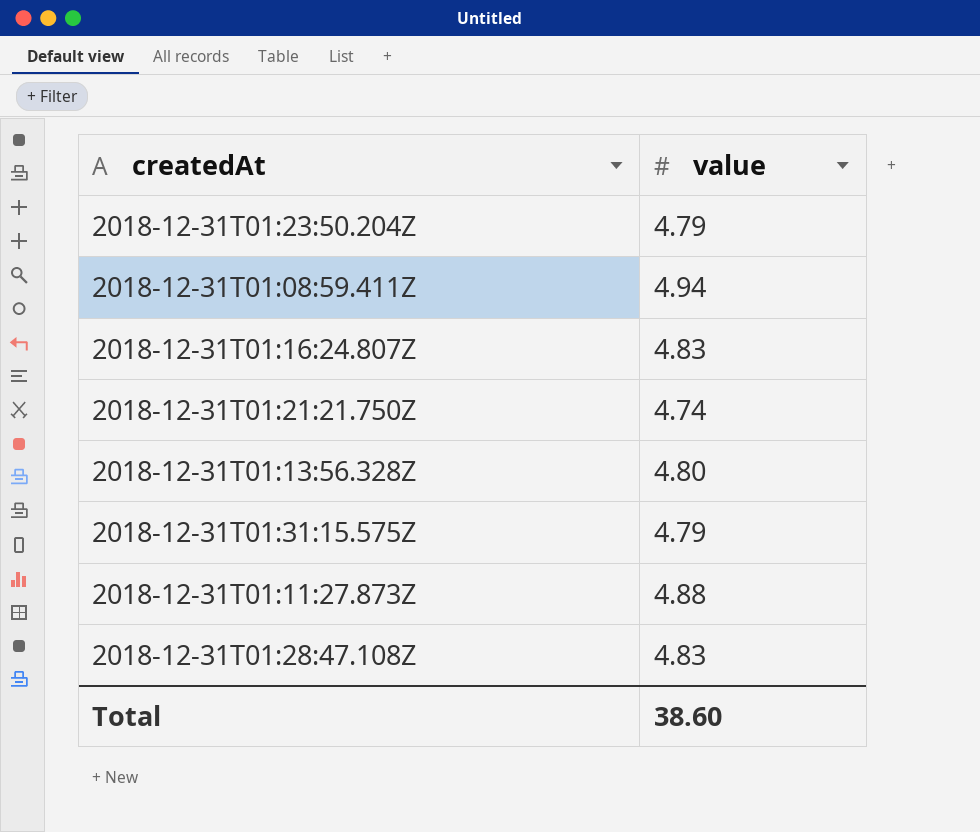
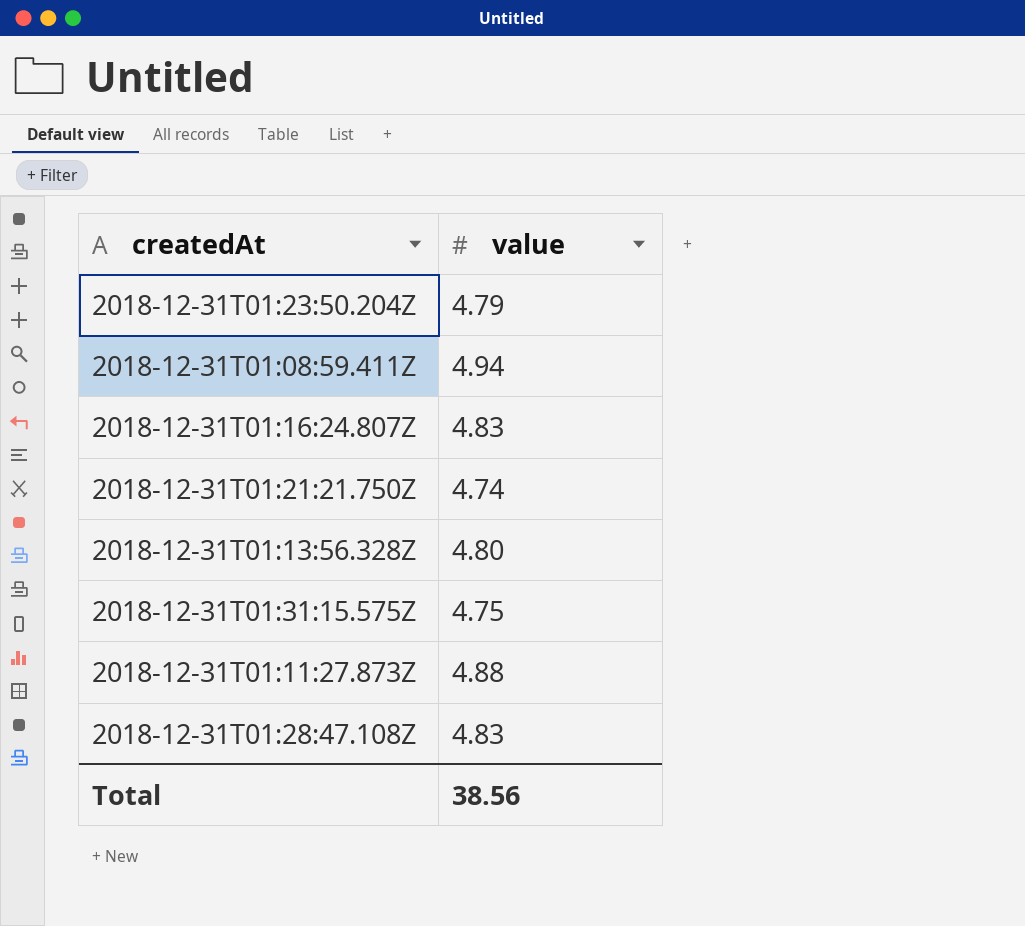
2018-12-31T01:31:15.575Z | value: 4.79 -> 4.75
Total | value: 38.60 -> 38.56

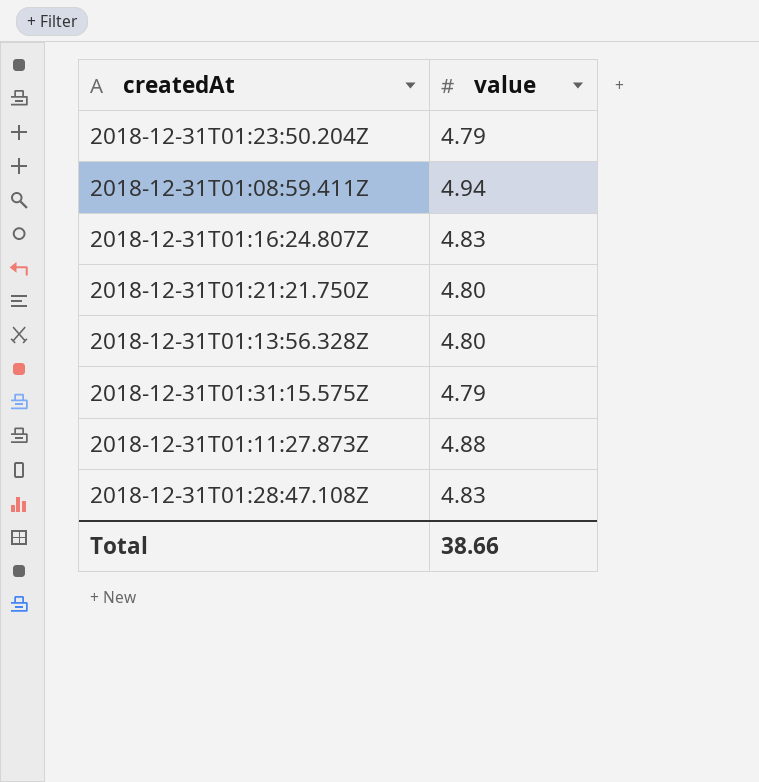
2018-12-31T01:21:21.750Z | value: 4.74 -> 4.80
2018-12-31T01:31:15.575Z | value: 4.75 -> 4.79
Total | value: 38.56 -> 38.66

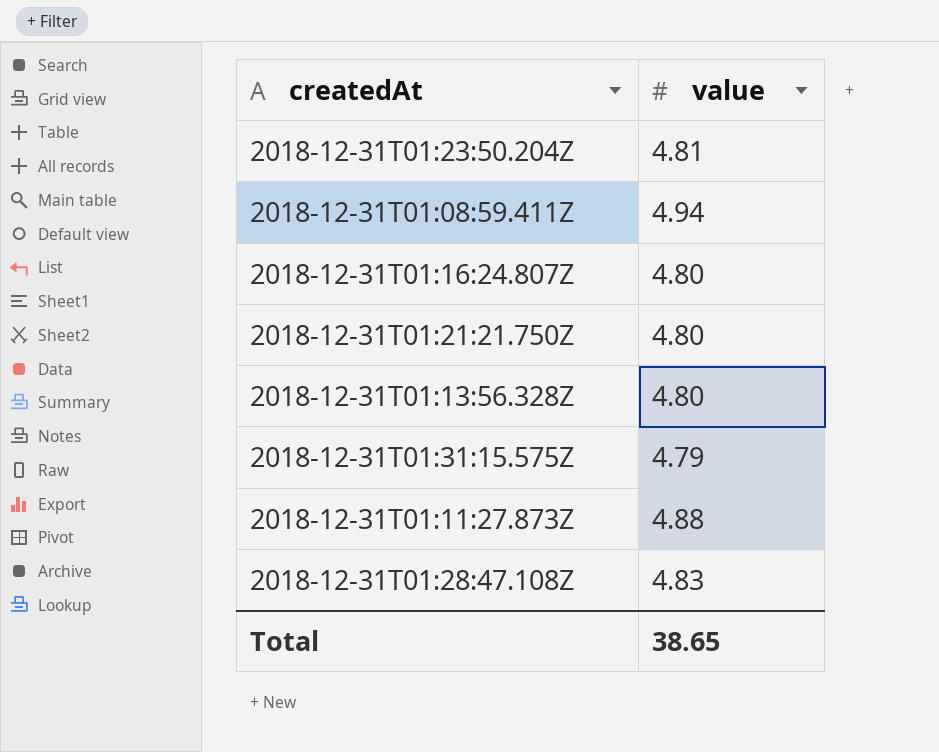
2018-12-31T01:23:50.204Z | value: 4.79 -> 4.81
2018-12-31T01:16:24.807Z | value: 4.83 -> 4.80
Total | value: 38.66 -> 38.65

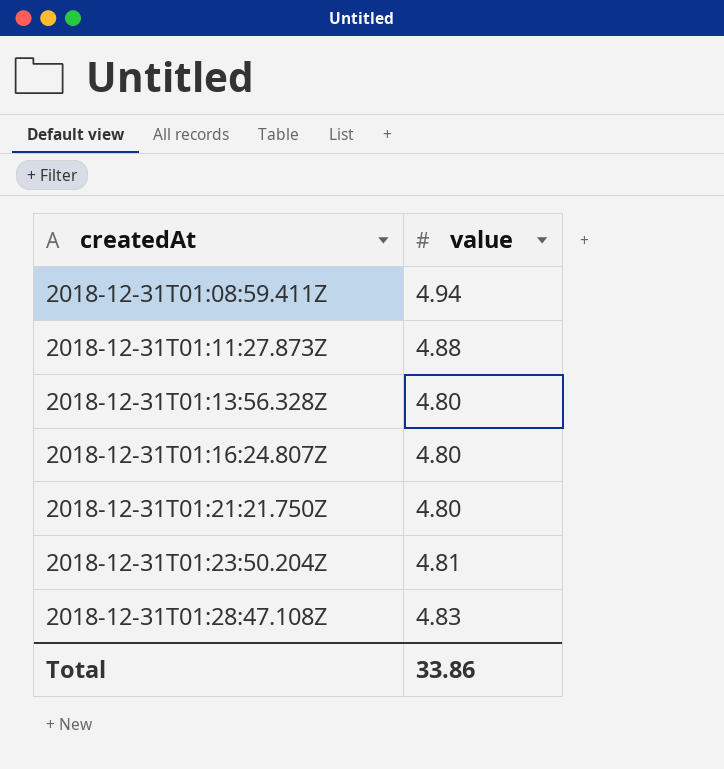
row order: none -> createdAt ascending
row 2018-12-31T01:31:15.575Z: 4.79 -> none
Total | value: 38.65 -> 33.86

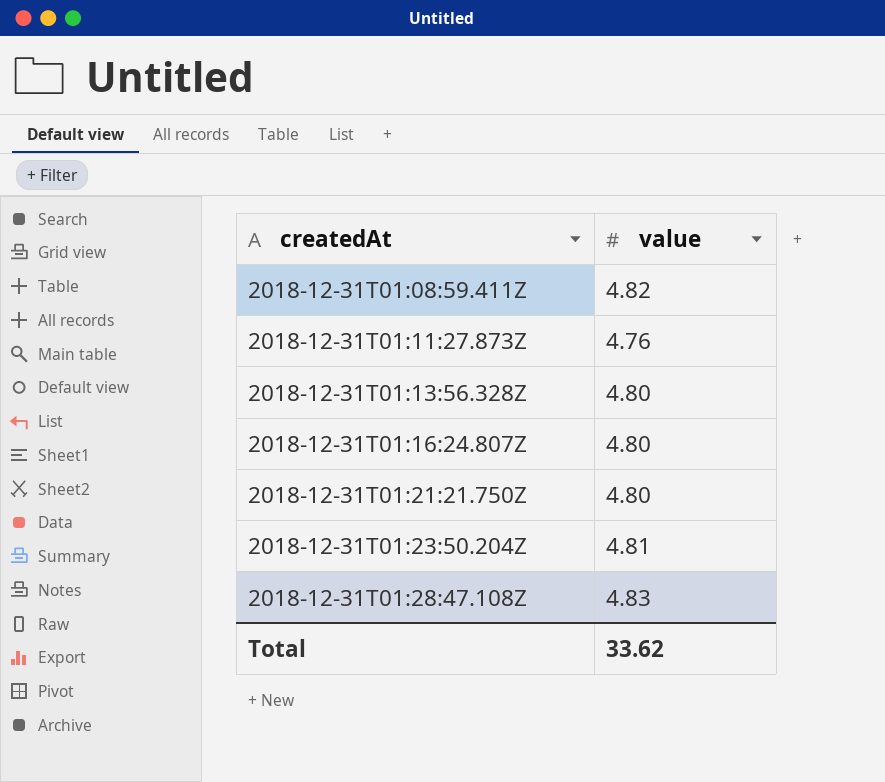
2018-12-31T01:08:59.411Z | value: 4.94 -> 4.82
2018-12-31T01:11:27.873Z | value: 4.88 -> 4.76
Total | value: 33.86 -> 33.62

